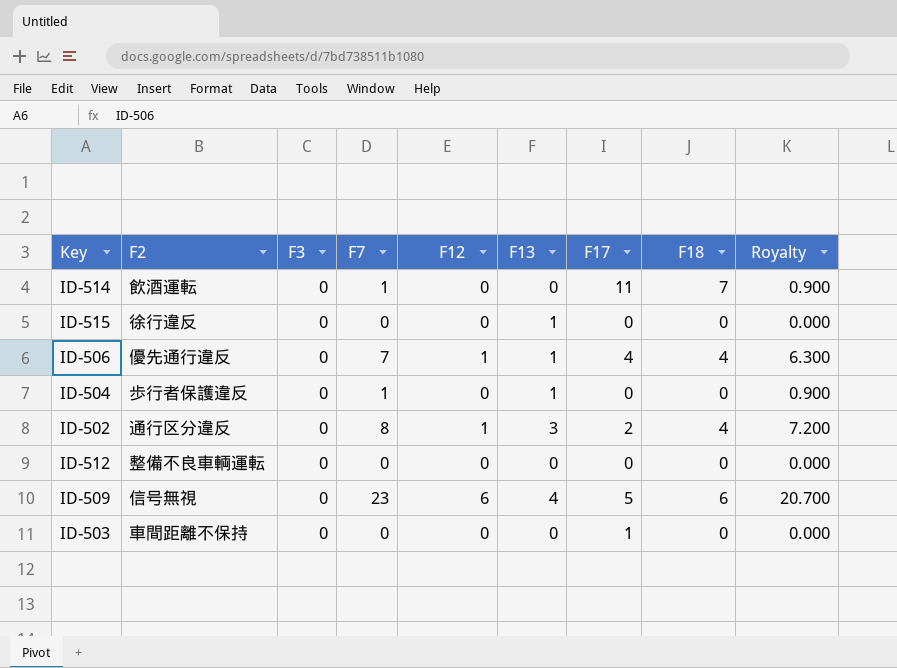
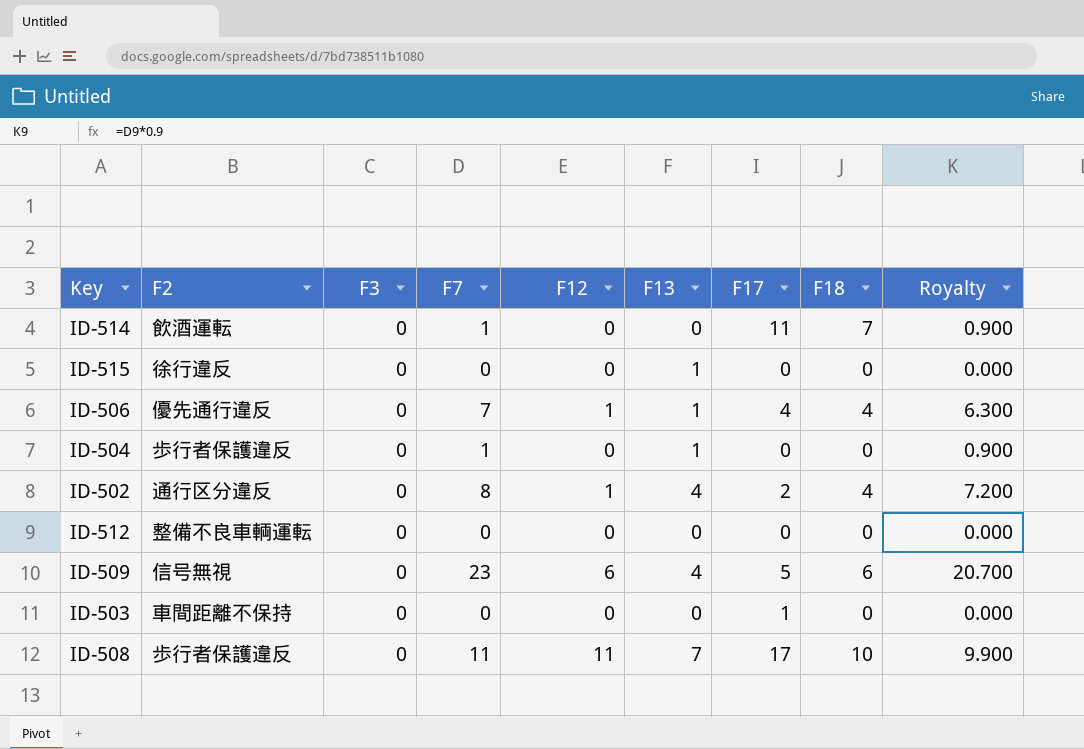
ID-502 | F13: 3 -> 4
row ID-508: none -> 歩行者保護違反 | 0 | 11 | 11 | 7 | 17 | 10 | 9.900

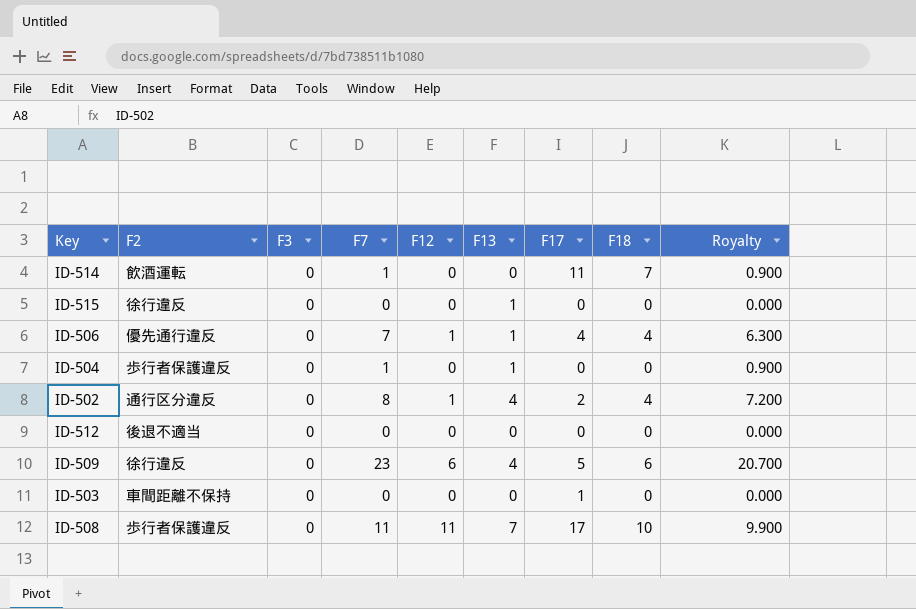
ID-512 | F2: 整備不良車輌運転 -> 後退不適当
ID-509 | F2: 信号無視 -> 徐行違反

